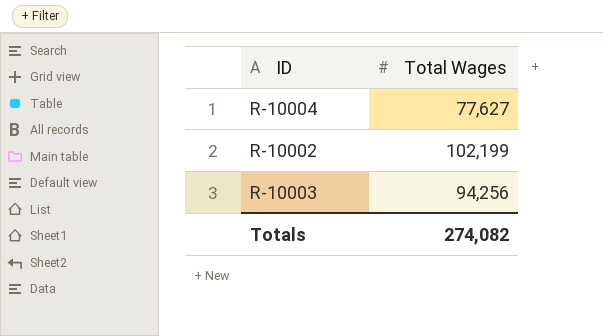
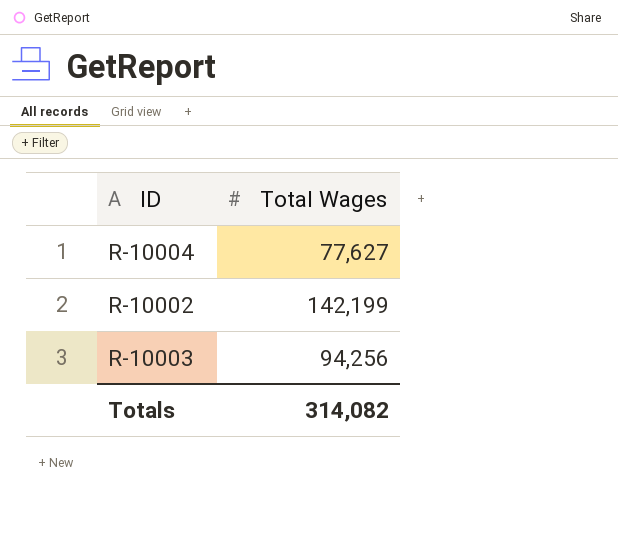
R-10002 | Total Wages: 102,199 -> 142,199
Totals | Total Wages: 274,082 -> 314,082

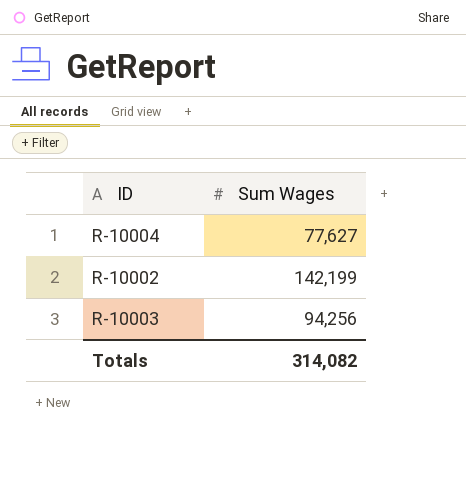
column name: Total Wages -> Sum Wages

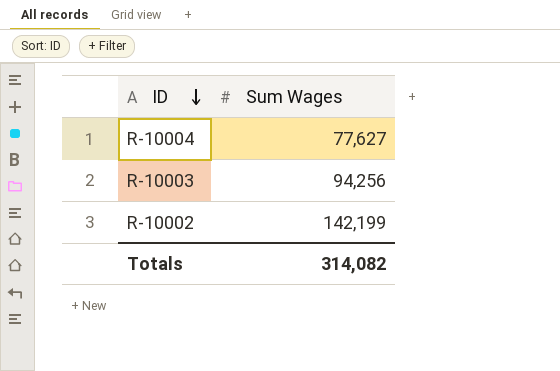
row order: none -> ID descending

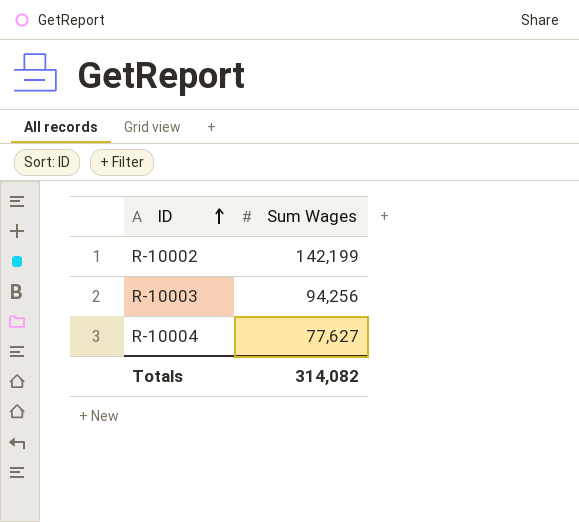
row order: ID descending -> ID ascending

